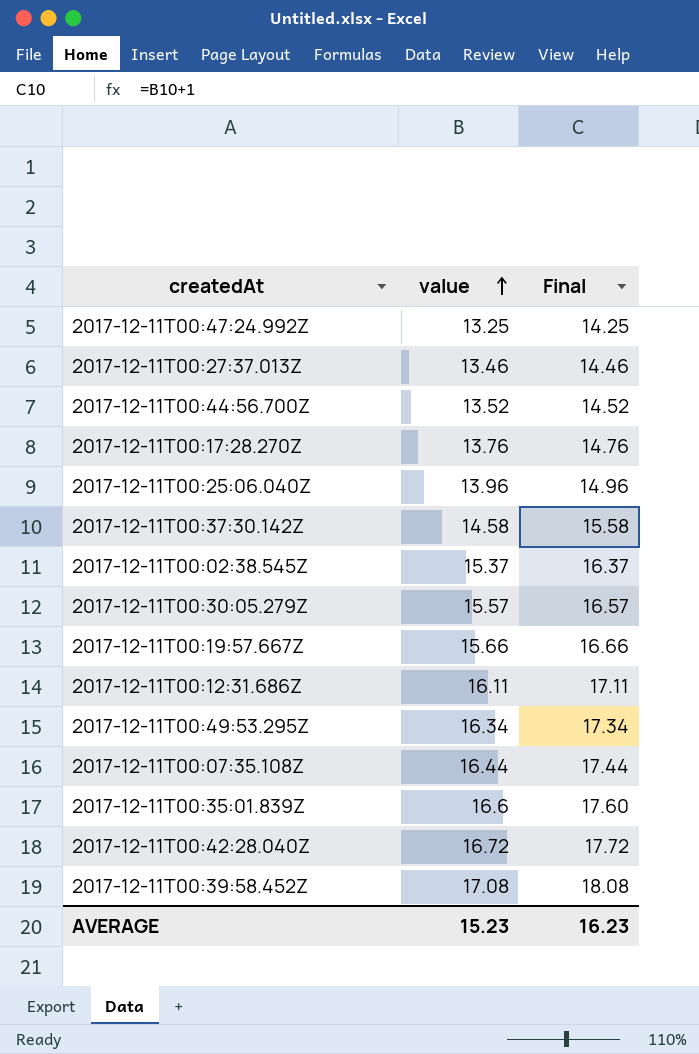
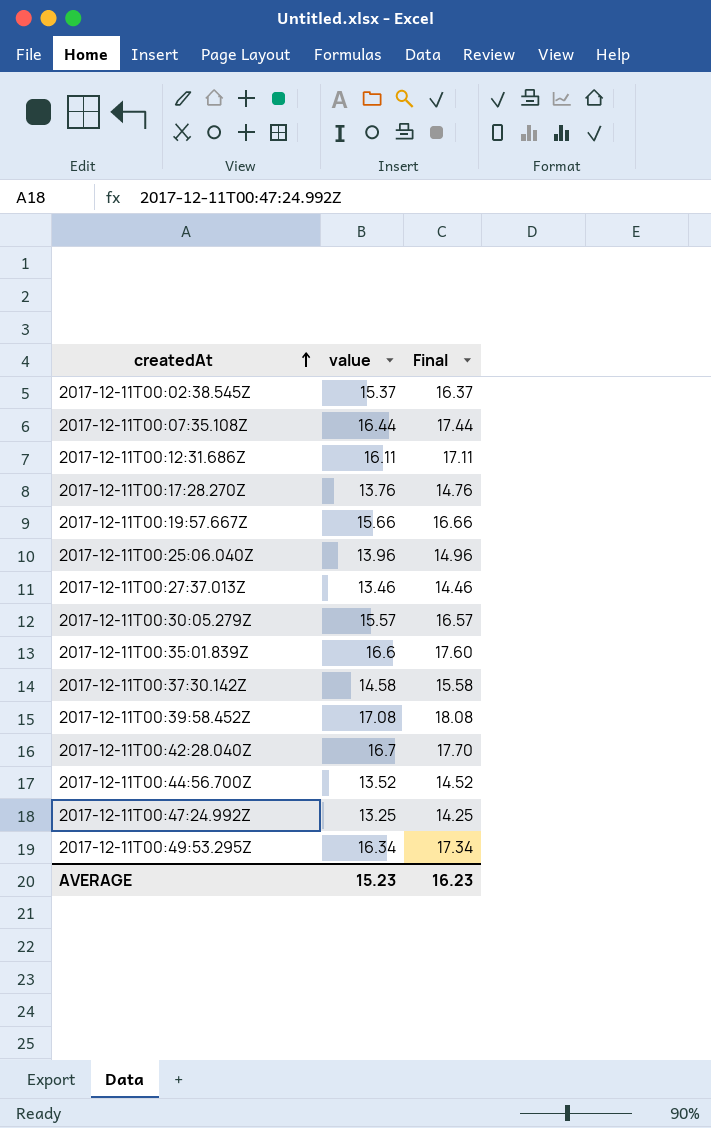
row order: value ascending -> createdAt ascending
2017-12-11T00:42:28.040Z | value: 16.72 -> 16.7
2017-12-11T00:42:28.040Z | Final: 17.72 -> 17.70

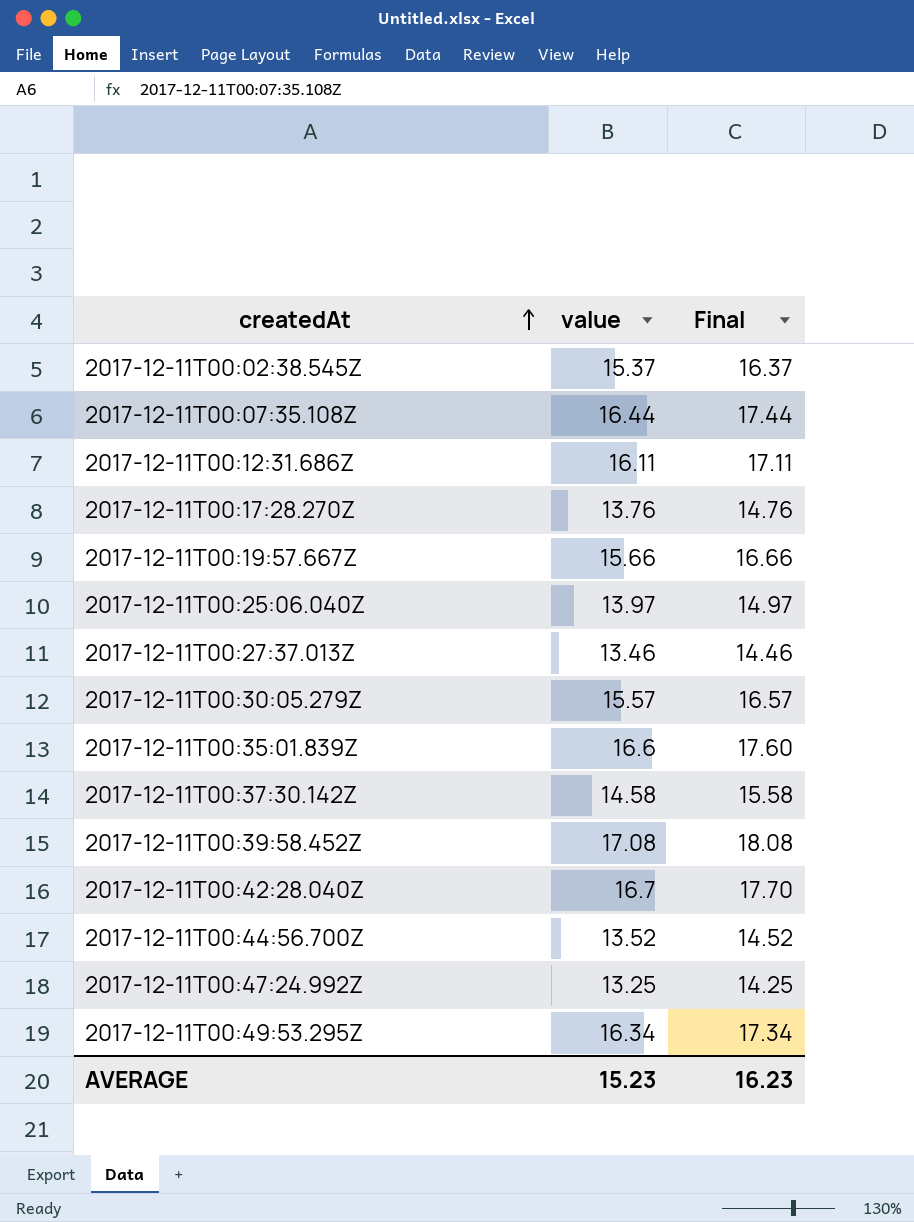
2017-12-11T00:25:06.040Z | value: 13.96 -> 13.97
2017-12-11T00:25:06.040Z | Final: 14.96 -> 14.97

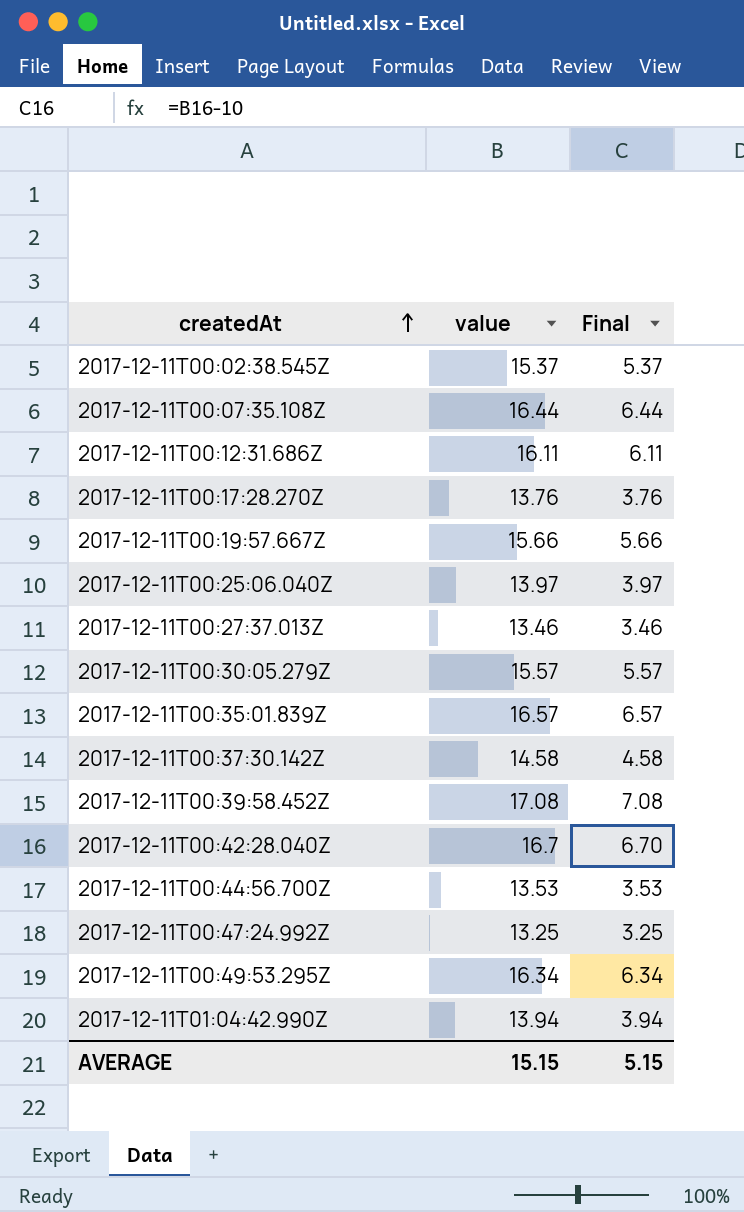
column Final | formula: [value] + 1 -> [value] - 10
2017-12-11T00:35:01.839Z | value: 16.6 -> 16.57
2017-12-11T00:44:56.700Z | value: 13.52 -> 13.53
row 2017-12-11T01:04:42.990Z: none -> 13.94 | 3.94
AVERAGE | value: 15.23 -> 15.15
AVERAGE | Final: 16.23 -> 5.15

